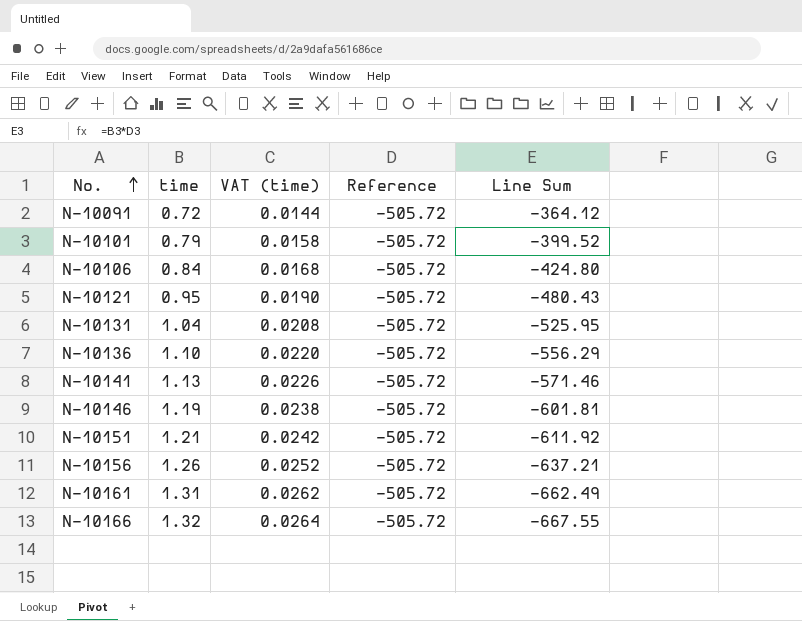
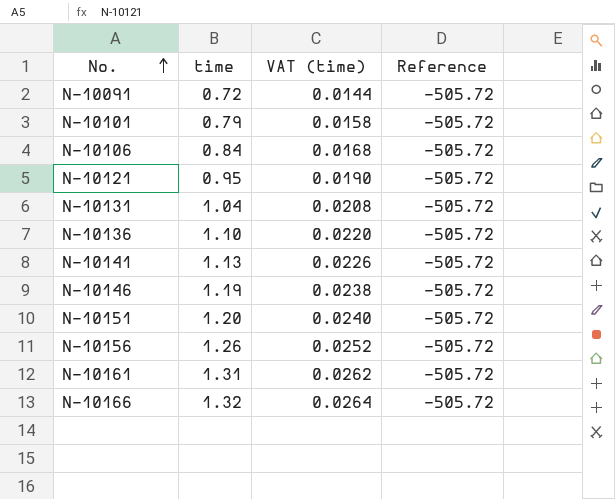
column Line Sum | formula: [time] * [Reference] -> none
N-10151 | time: 1.21 -> 1.20
N-10151 | VAT (time): 0.0242 -> 0.0240

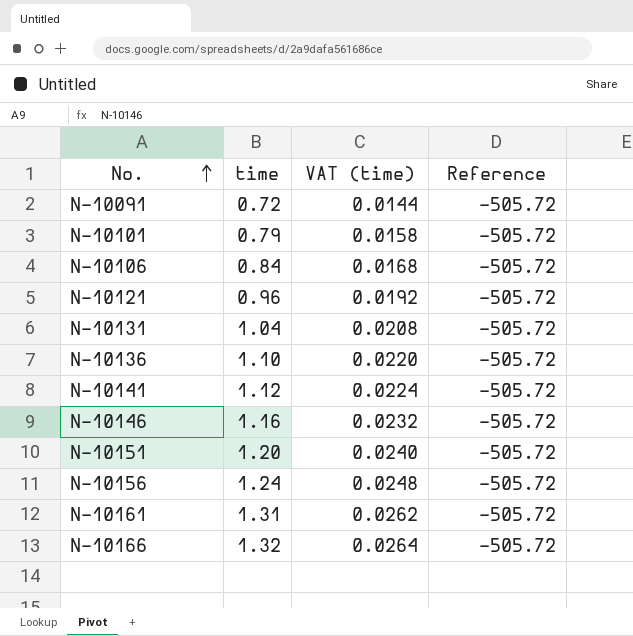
N-10121 | time: 0.95 -> 0.96
N-10121 | VAT (time): 0.0190 -> 0.0192
N-10141 | time: 1.13 -> 1.12
N-10141 | VAT (time): 0.0226 -> 0.0224
N-10146 | time: 1.19 -> 1.16
N-10146 | VAT (time): 0.0238 -> 0.0232
N-10156 | time: 1.26 -> 1.24
N-10156 | VAT (time): 0.0252 -> 0.0248

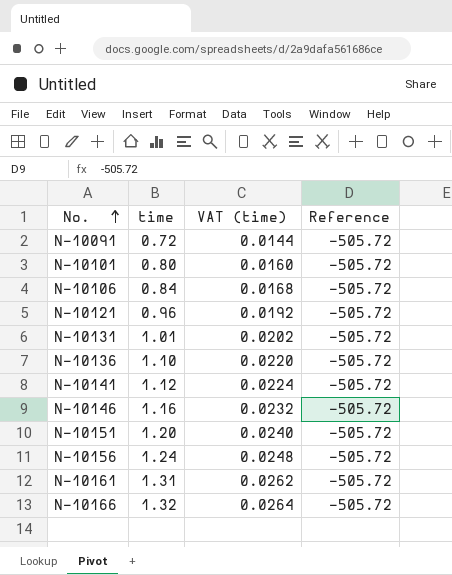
N-10101 | time: 0.79 -> 0.80
N-10101 | VAT (time): 0.0158 -> 0.0160
N-10131 | time: 1.04 -> 1.01
N-10131 | VAT (time): 0.0208 -> 0.0202

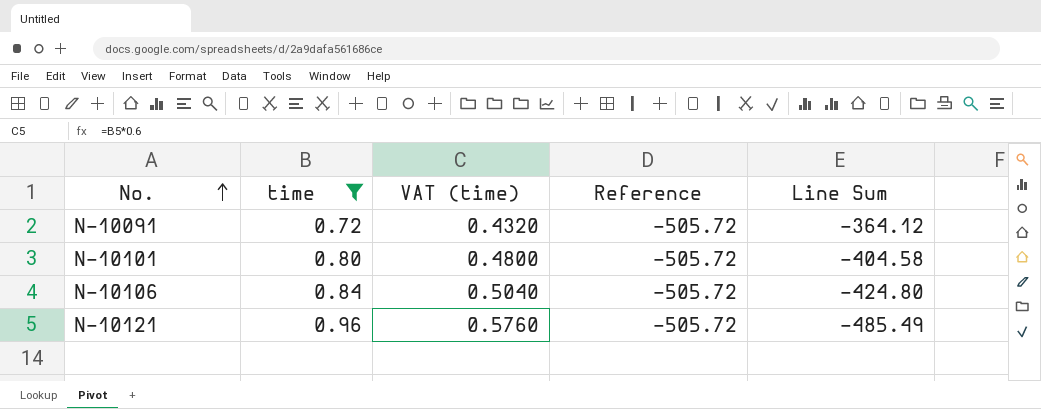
filter: none -> time <= 0.96
column VAT (time) | formula: [time] * 0.02 -> [time] * 0.6
column Line Sum | formula: none -> [time] * [Reference]

